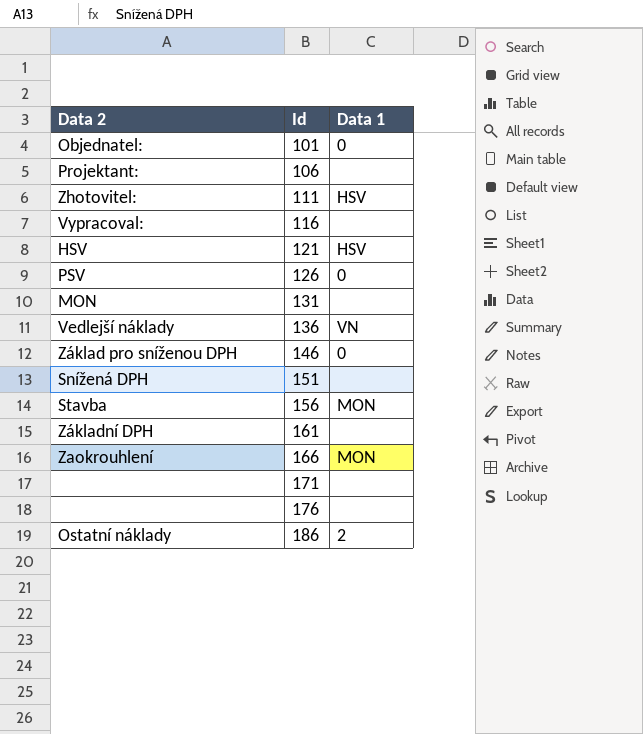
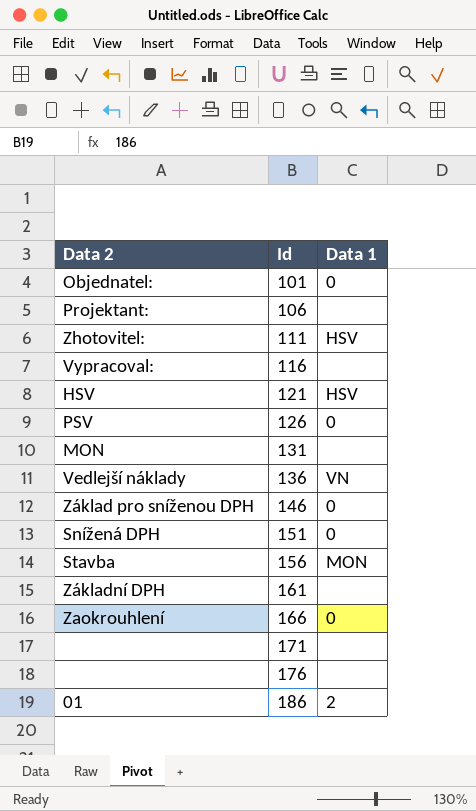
151 | Data 1: none -> 0
166 | Data 1: MON -> 0
186 | Data 2: Ostatní náklady -> 01

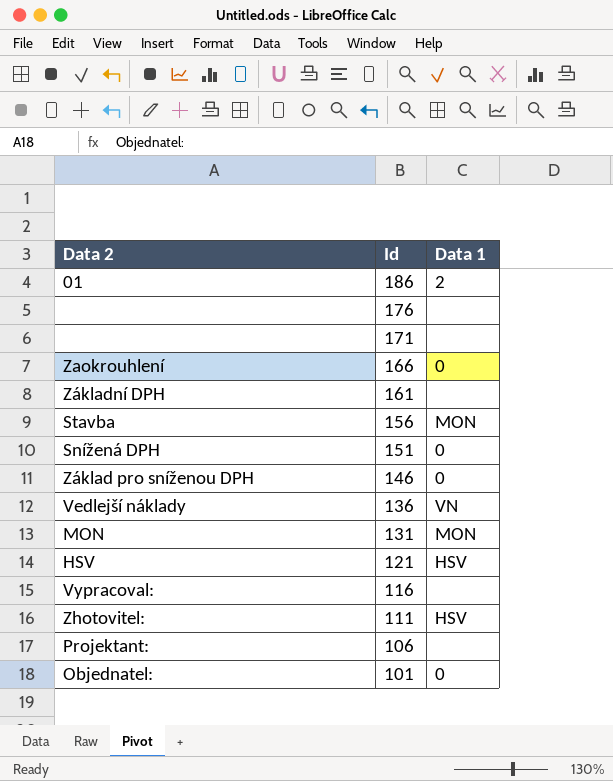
row order: Id ascending -> Id descending
row 126: PSV | 0 -> none
131 | Data 1: none -> MON

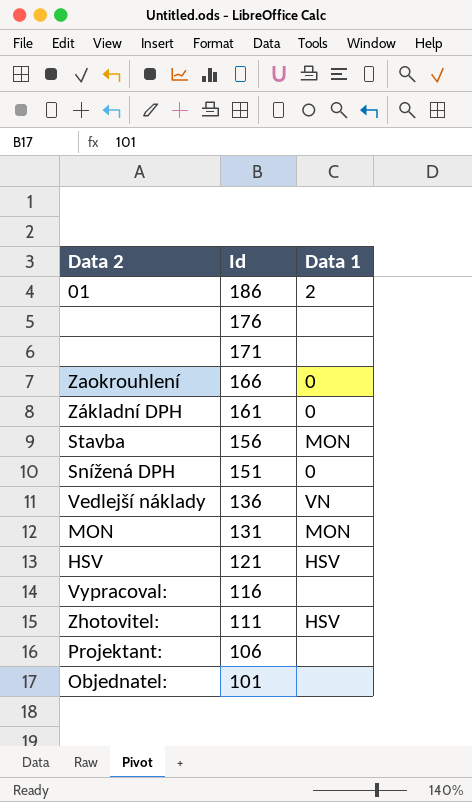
row 146: Základ pro sníženou DPH | 0 -> none
161 | Data 1: none -> 0
101 | Data 1: 0 -> none

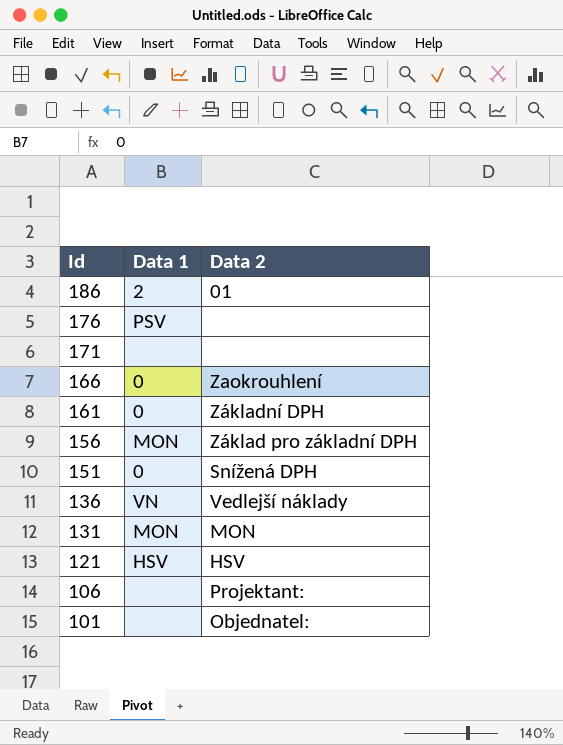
column Data 2 | position: 1 -> 3
row 116: Vypracoval: | none -> none
row 111: Zhotovitel: | HSV -> none
176 | Data 1: none -> PSV
156 | Data 2: Stavba -> Základ pro základní DPH

